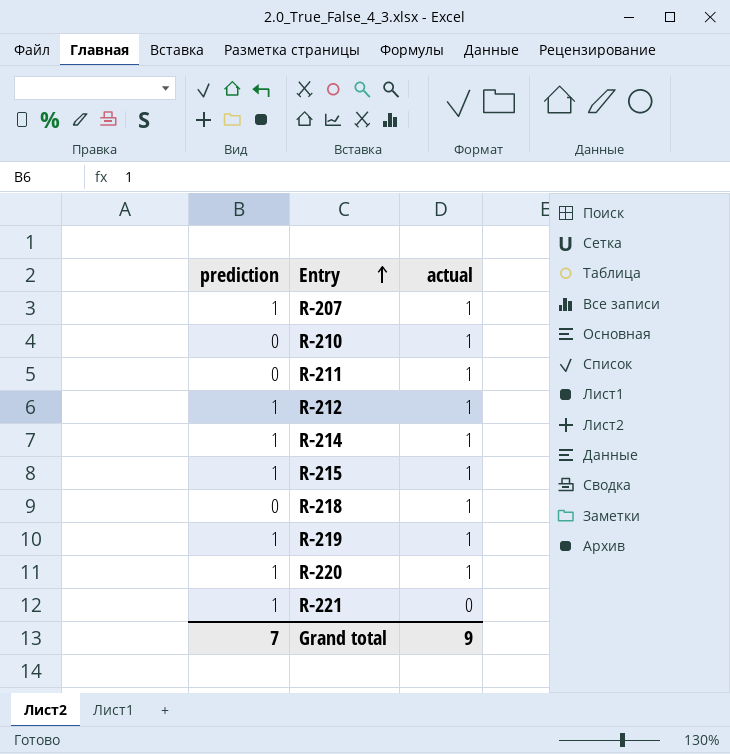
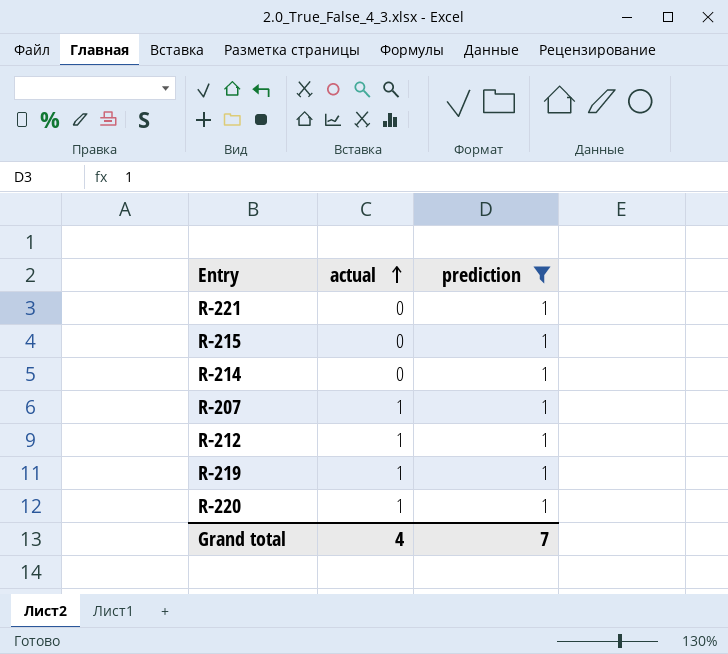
filter: none -> prediction = 1
row order: Entry ascending -> actual ascending
column prediction | position: 1 -> 3
R-215 | actual: 1 -> 0
R-214 | actual: 1 -> 0
Grand total | actual: 9 -> 4

